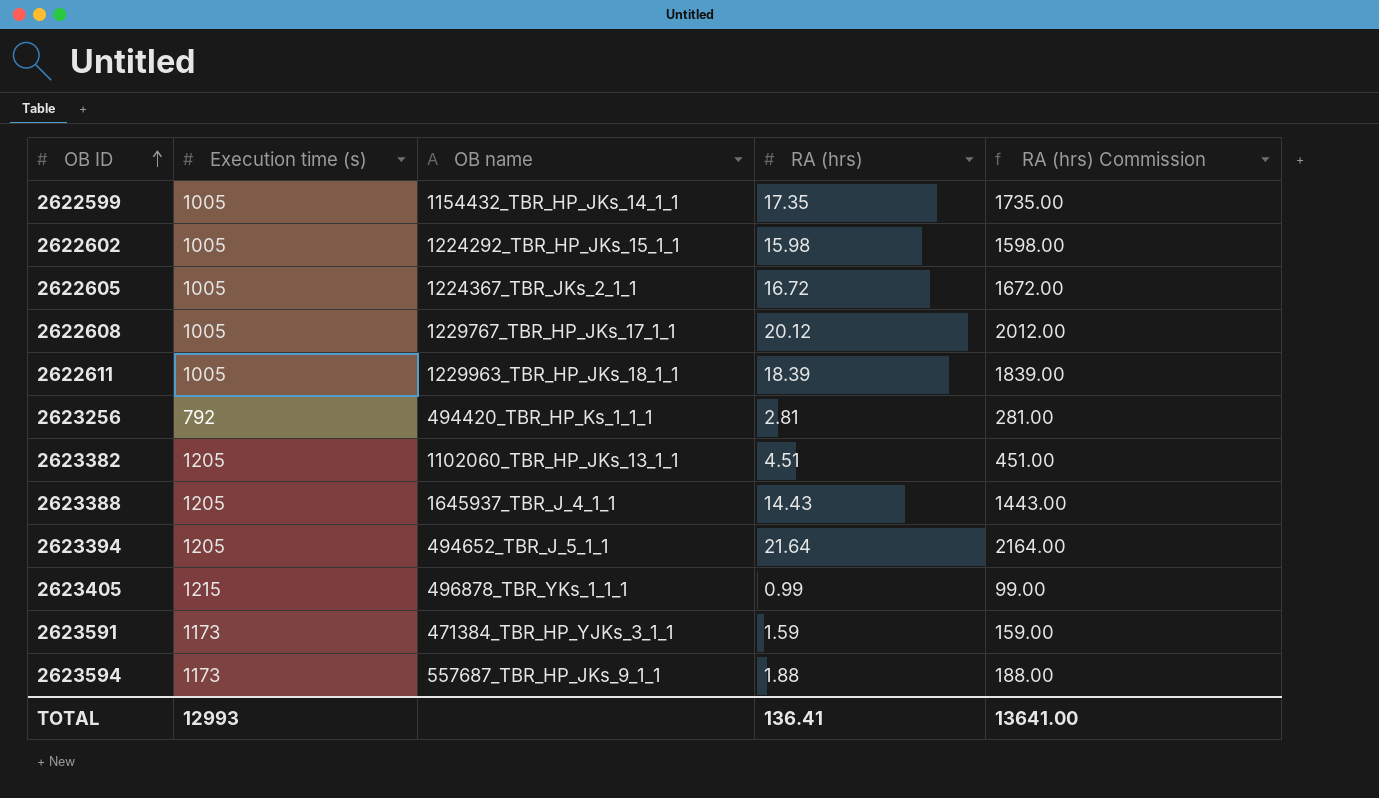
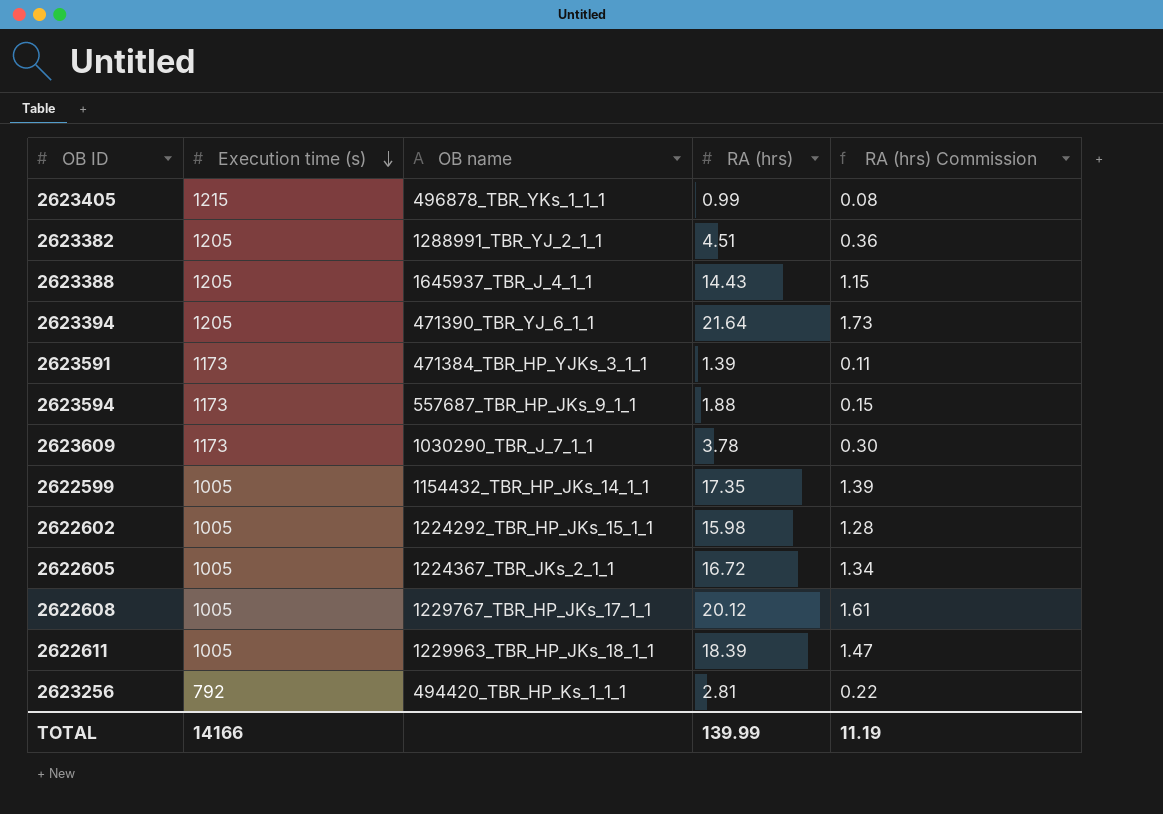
row order: OB ID ascending -> Execution time (s) descending
column RA (hrs) Commission | formula: [RA (hrs)] * 100 -> [RA (hrs)] * 0.08
2623382 | OB name: 1102060_TBR_HP_JKs_13_1_1 -> 1288991_TBR_YJ_2_1_1
2623394 | OB name: 494652_TBR_J_5_1_1 -> 471390_TBR_YJ_6_1_1
2623591 | RA (hrs): 1.59 -> 1.39
row 2623609: none -> 1173 | 1030290_TBR_J_7_1_1 | 3.78 | 0.30
TOTAL | Execution time (s): 12993 -> 14166
TOTAL | RA (hrs): 136.41 -> 139.99
TOTAL | RA (hrs) Commission: 13641.00 -> 11.19

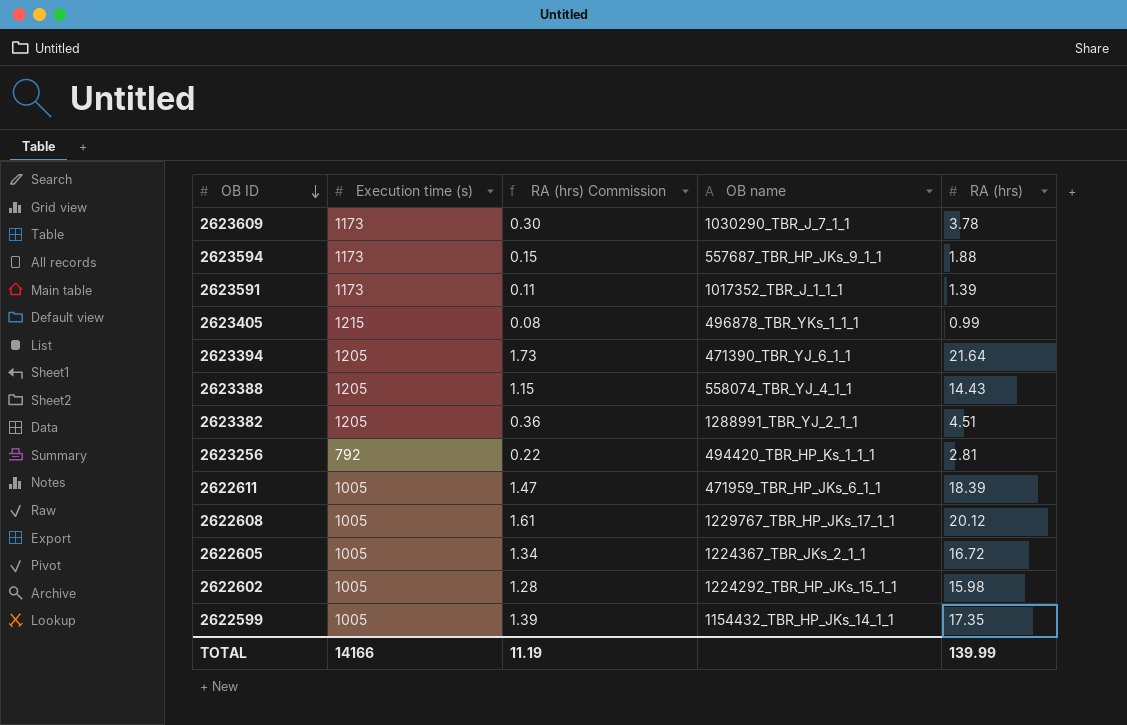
row order: Execution time (s) descending -> OB ID descending
column RA (hrs) Commission | position: 5 -> 3
2623591 | OB name: 471384_TBR_HP_YJKs_3_1_1 -> 1017352_TBR_J_1_1_1
2623388 | OB name: 1645937_TBR_J_4_1_1 -> 558074_TBR_YJ_4_1_1
2622611 | OB name: 1229963_TBR_HP_JKs_18_1_1 -> 471959_TBR_HP_JKs_6_1_1

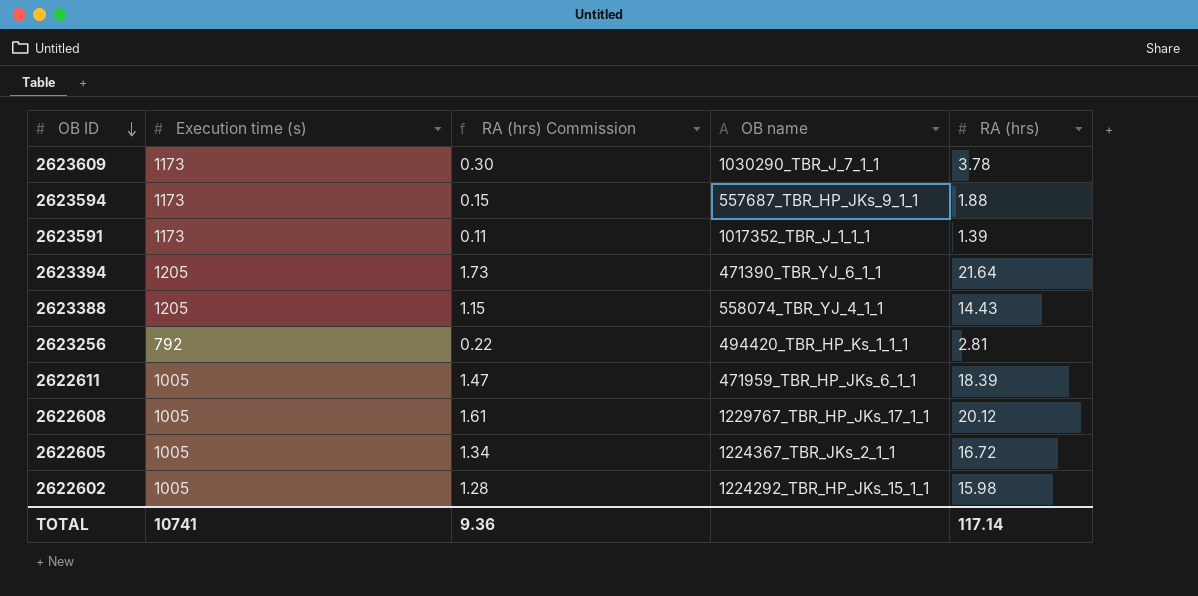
row 2623405: 1215 | 0.08 | 496878_TBR_YKs_1_1_1 | 0.99 -> none
row 2623382: 1205 | 0.36 | 1288991_TBR_YJ_2_1_1 | 4.51 -> none
row 2622599: 1005 | 1.39 | 1154432_TBR_HP_JKs_14_1_1 | 17.35 -> none
TOTAL | Execution time (s): 14166 -> 10741
TOTAL | RA (hrs) Commission: 11.19 -> 9.36
TOTAL | RA (hrs): 139.99 -> 117.14

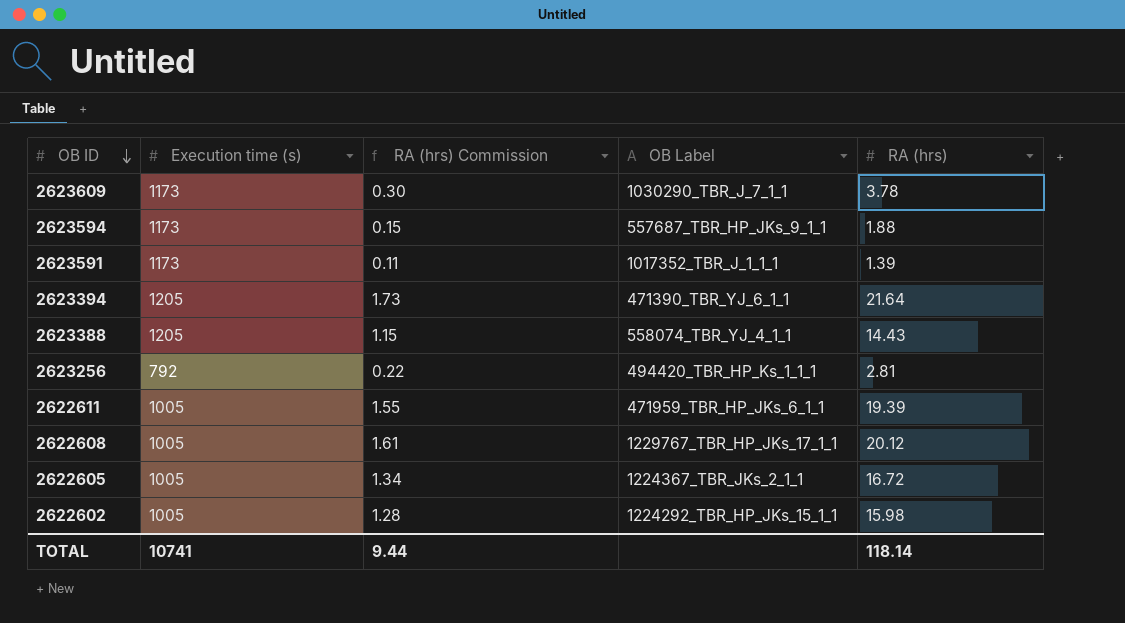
column name: OB name -> OB Label
2622611 | RA (hrs) Commission: 1.47 -> 1.55
2622611 | RA (hrs): 18.39 -> 19.39
TOTAL | RA (hrs) Commission: 9.36 -> 9.44
TOTAL | RA (hrs): 117.14 -> 118.14

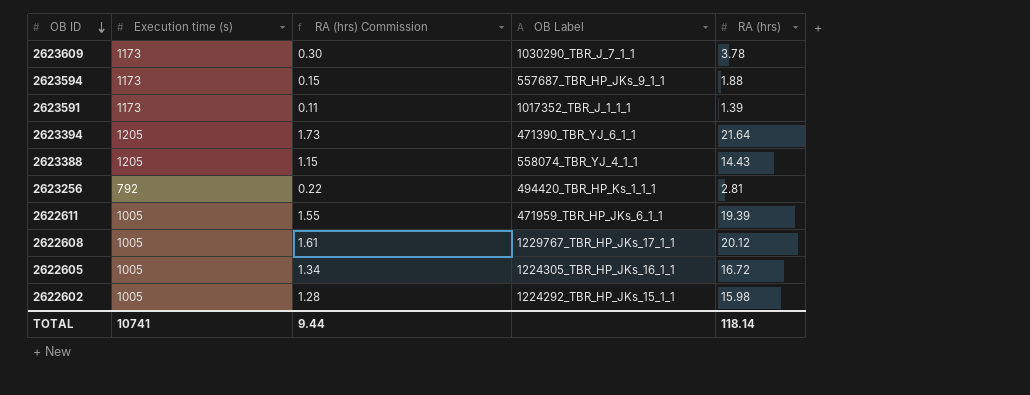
2622605 | OB Label: 1224367_TBR_JKs_2_1_1 -> 1224305_TBR_HP_JKs_16_1_1

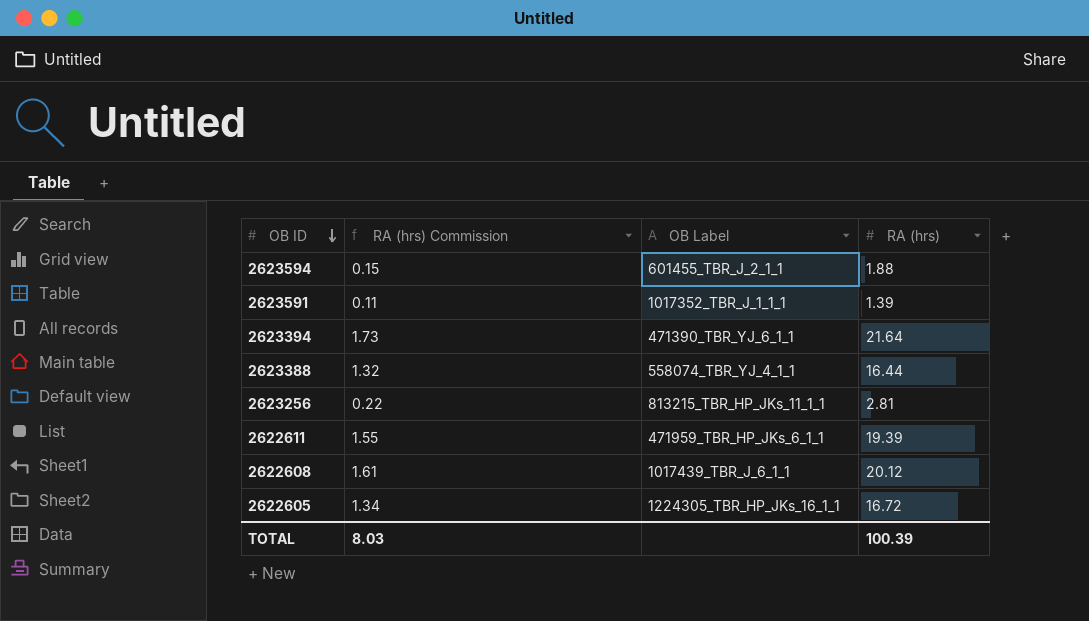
column Execution time (s) | position: 2 -> none
row 2623609: 1173 | 0.30 | 1030290_TBR_J_7_1_1 | 3.78 -> none
row 2622602: 1005 | 1.28 | 1224292_TBR_HP_JKs_15_1_1 | 15.98 -> none
2623594 | OB Label: 557687_TBR_HP_JKs_9_1_1 -> 601455_TBR_J_2_1_1
2623388 | RA (hrs) Commission: 1.15 -> 1.32
2623388 | RA (hrs): 14.43 -> 16.44
2623256 | OB Label: 494420_TBR_HP_Ks_1_1_1 -> 813215_TBR_HP_JKs_11_1_1
2622608 | OB Label: 1229767_TBR_HP_JKs_17_1_1 -> 1017439_TBR_J_6_1_1
TOTAL | RA (hrs) Commission: 9.44 -> 8.03
TOTAL | RA (hrs): 118.14 -> 100.39

